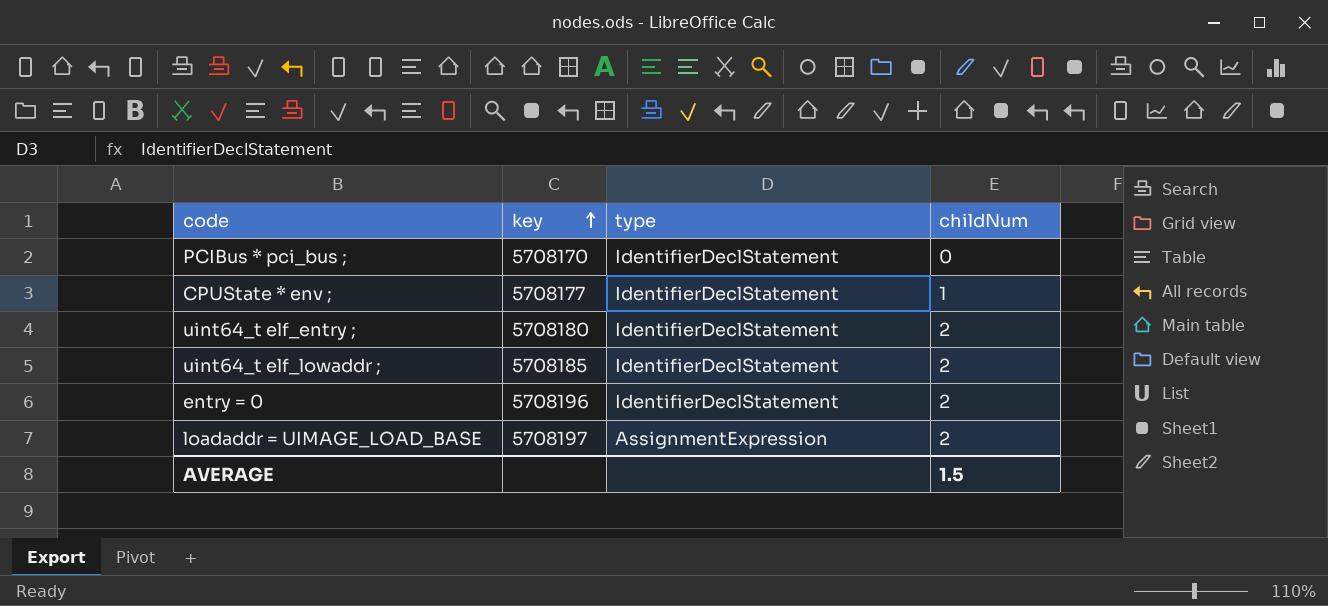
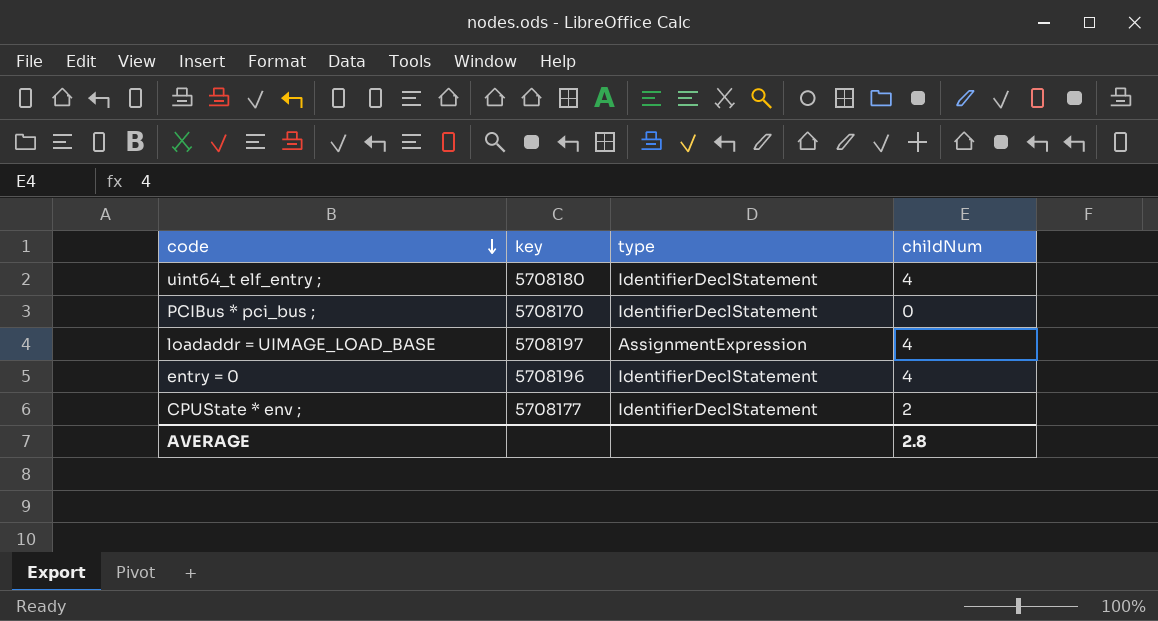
row order: key ascending -> code descending
row uint64_t elf_lowaddr ;: 5708185 | IdentifierDeclStatement | 2 -> none
uint64_t elf_entry ; | childNum: 2 -> 4
loadaddr = UIMAGE_LOAD_BASE | childNum: 2 -> 4
entry = 0 | childNum: 2 -> 4
CPUState * env ; | childNum: 1 -> 2
AVERAGE | childNum: 1.5 -> 2.8

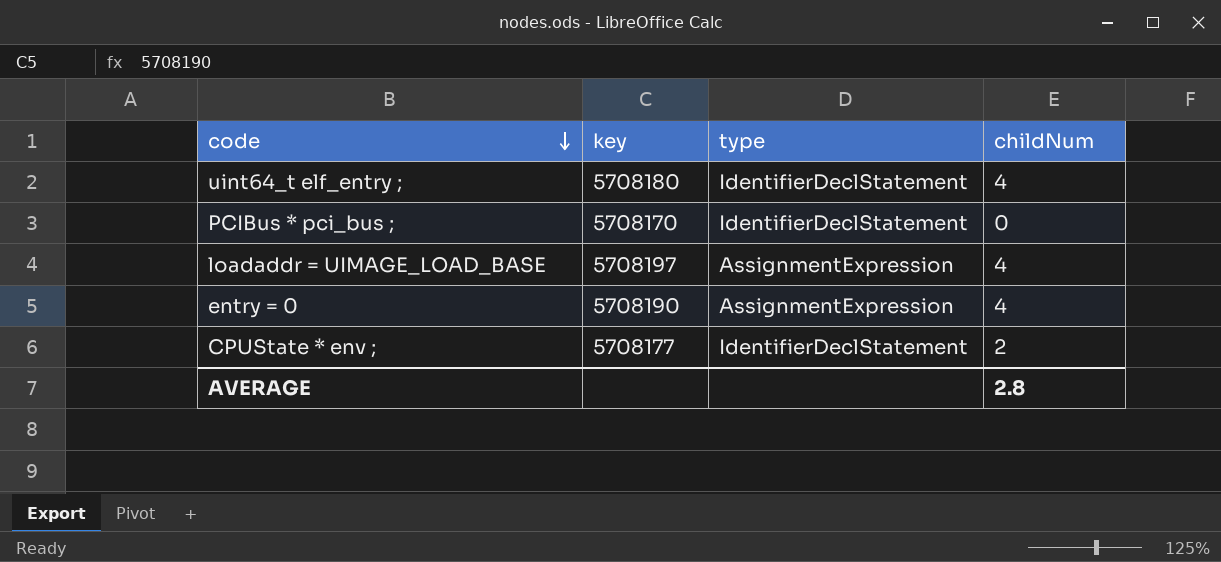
entry = 0 | key: 5708196 -> 5708190
entry = 0 | type: IdentifierDeclStatement -> AssignmentExpression

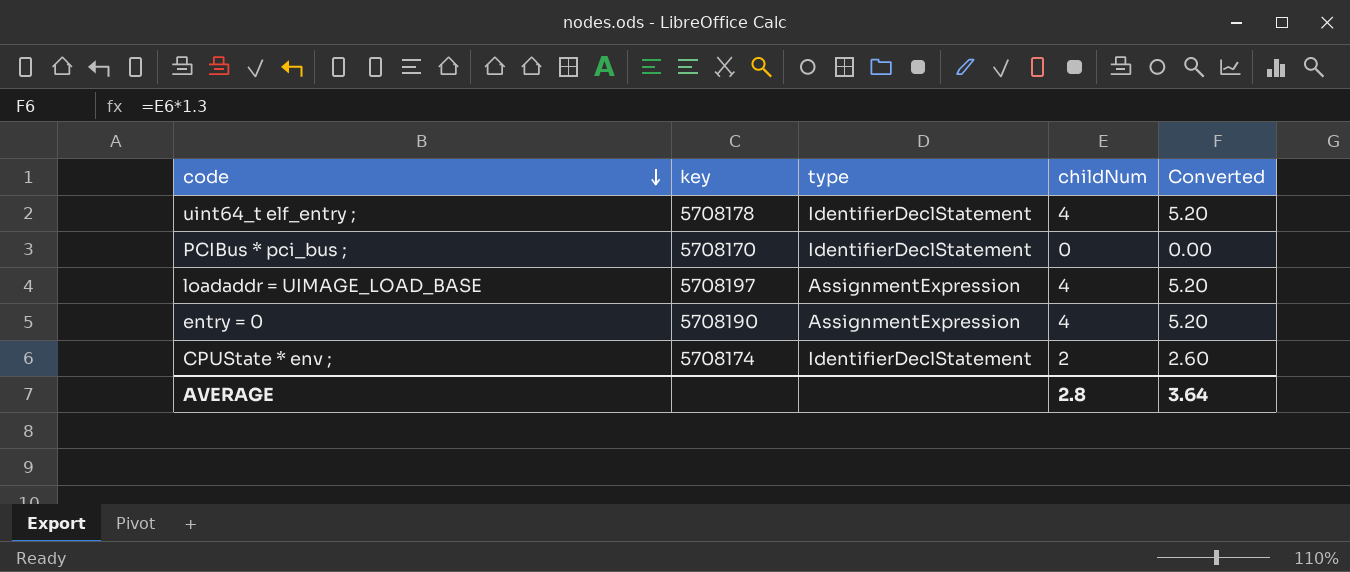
column Converted | formula: none -> [childNum] * 1.3
uint64_t elf_entry ; | key: 5708180 -> 5708178
CPUState * env ; | key: 5708177 -> 5708174

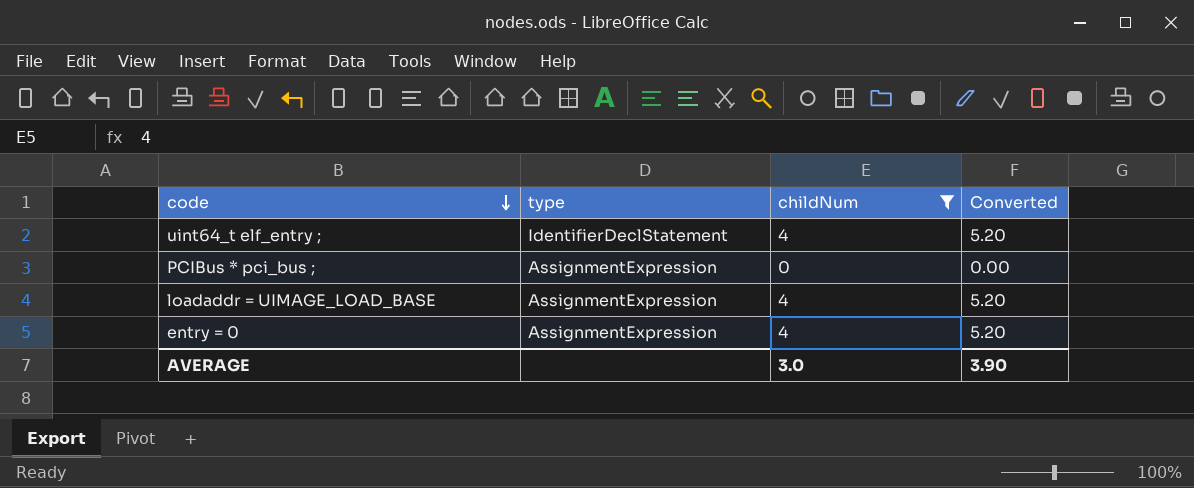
filter: none -> childNum != 2
column key | position: 2 -> none
PCIBus * pci_bus ; | type: IdentifierDeclStatement -> AssignmentExpression
AVERAGE | childNum: 2.8 -> 3.0
AVERAGE | Converted: 3.64 -> 3.90

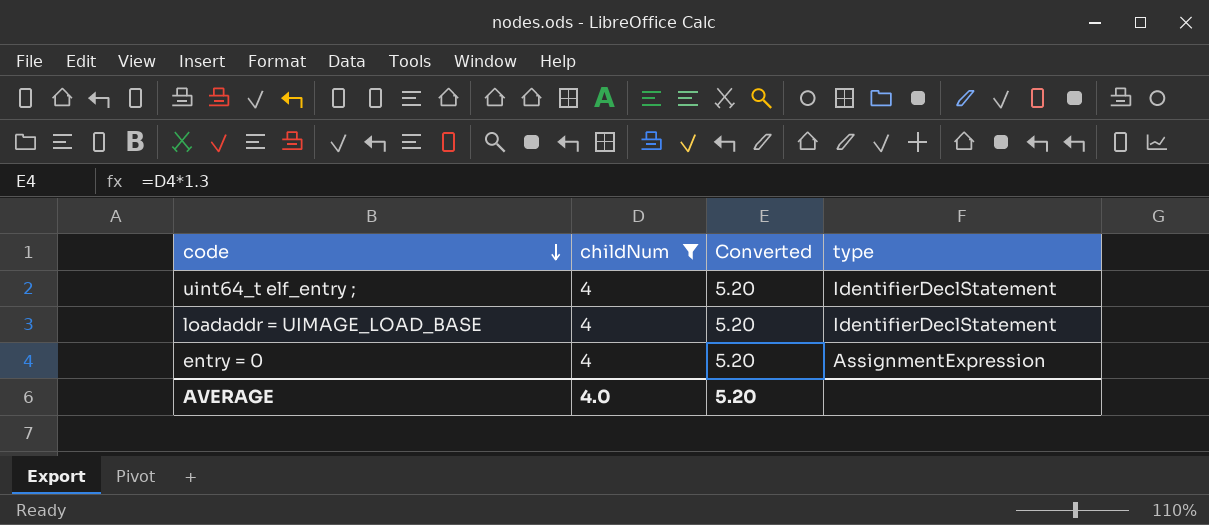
column type | position: 2 -> 4
row PCIBus * pci_bus ;: AssignmentExpression | 0 | 0.00 -> none
loadaddr = UIMAGE_LOAD_BASE | type: AssignmentExpression -> IdentifierDeclStatement
AVERAGE | childNum: 3.0 -> 4.0
AVERAGE | Converted: 3.90 -> 5.20

